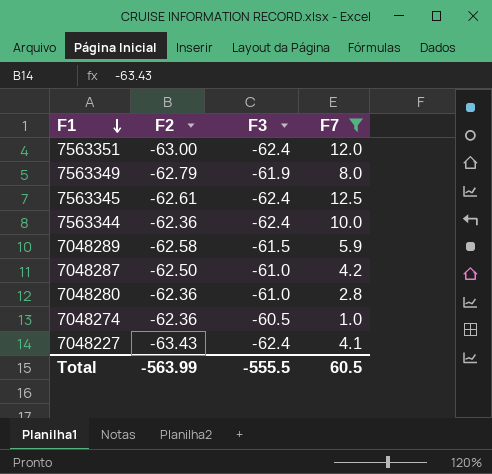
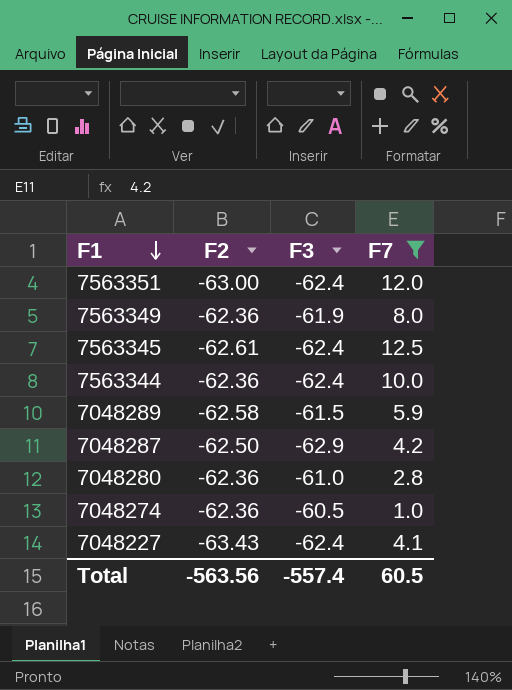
7563349 | F2: -62.79 -> -62.36
7048287 | F3: -61.0 -> -62.9
Total | F2: -563.99 -> -563.56
Total | F3: -555.5 -> -557.4

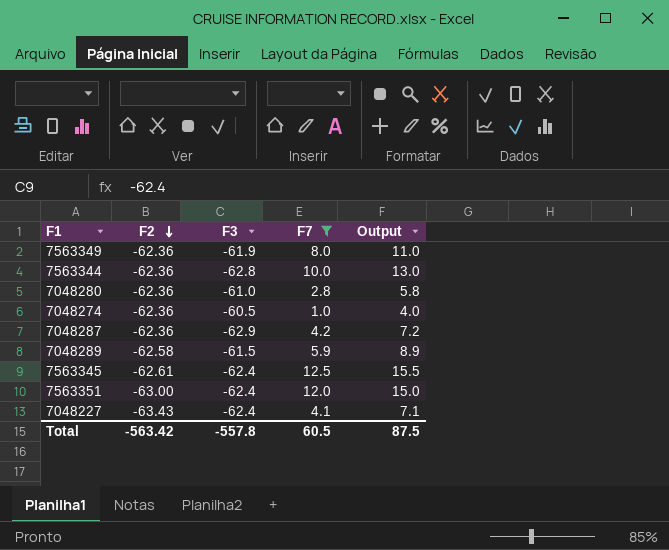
row order: F1 descending -> F2 descending
column Output | formula: none -> [F7] + 3
7563344 | F3: -62.4 -> -62.8
7048287 | F2: -62.50 -> -62.36
Total | F2: -563.56 -> -563.42
Total | F3: -557.4 -> -557.8

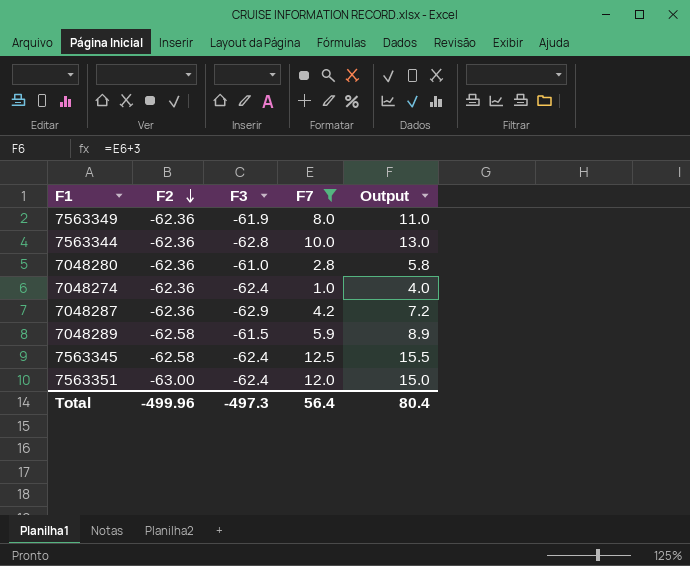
row 7048227: -63.43 | -62.4 | 4.1 | 7.1 -> none
7048274 | F3: -60.5 -> -62.4
7563345 | F2: -62.61 -> -62.58
Total | F2: -563.42 -> -499.96
Total | F3: -557.8 -> -497.3
Total | F7: 60.5 -> 56.4
Total | Output: 87.5 -> 80.4

